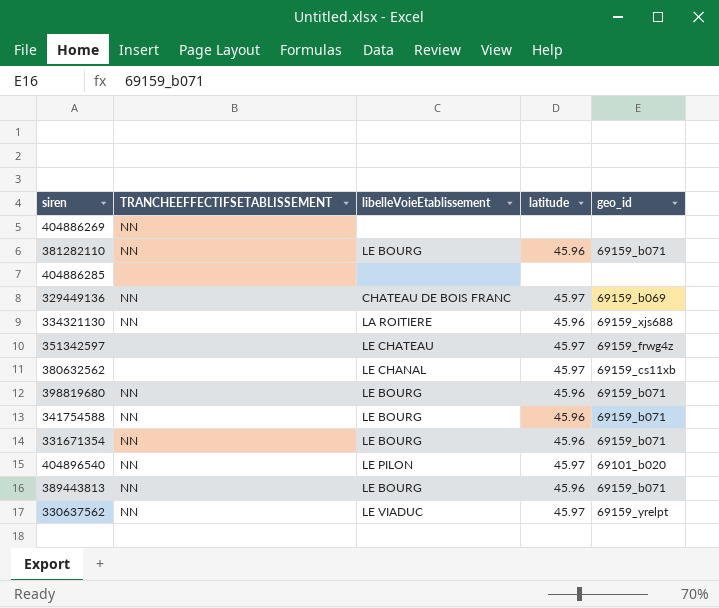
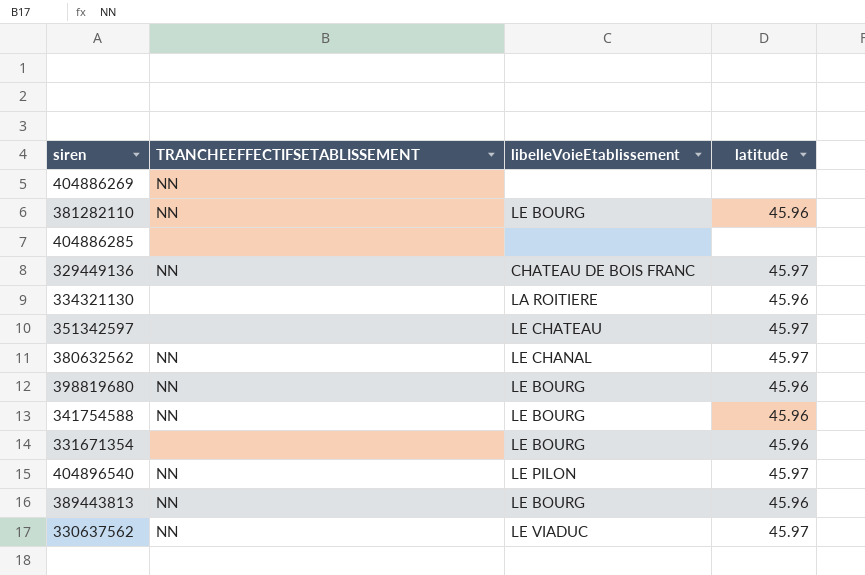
column geo_id | position: 5 -> none
334321130 | TRANCHEEFFECTIFSETABLISSEMENT: NN -> none
380632562 | TRANCHEEFFECTIFSETABLISSEMENT: none -> NN
331671354 | TRANCHEEFFECTIFSETABLISSEMENT: NN -> none

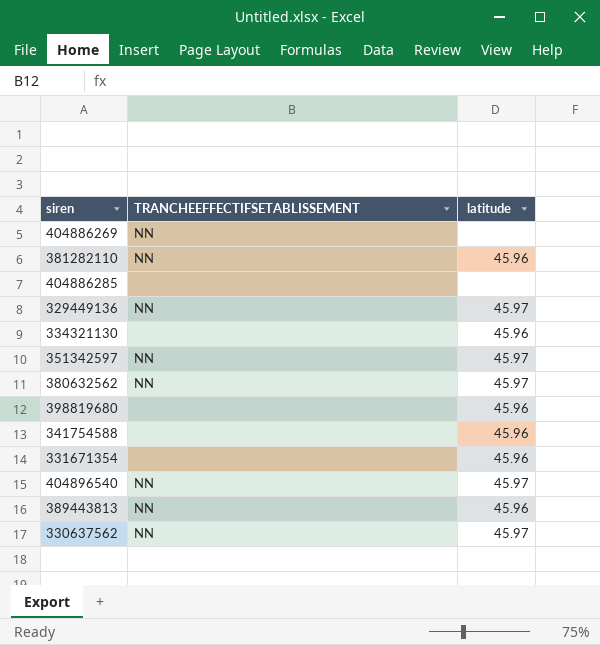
column libelleVoieEtablissement | position: 3 -> none
351342597 | TRANCHEEFFECTIFSETABLISSEMENT: none -> NN
398819680 | TRANCHEEFFECTIFSETABLISSEMENT: NN -> none
341754588 | TRANCHEEFFECTIFSETABLISSEMENT: NN -> none

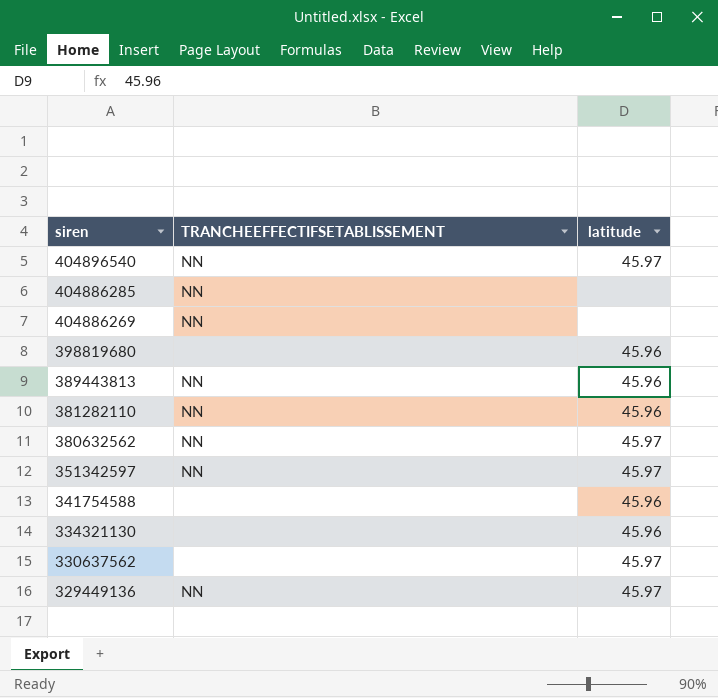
row order: none -> siren descending
row 331671354: none | 45.96 -> none
404886285 | TRANCHEEFFECTIFSETABLISSEMENT: none -> NN
330637562 | TRANCHEEFFECTIFSETABLISSEMENT: NN -> none

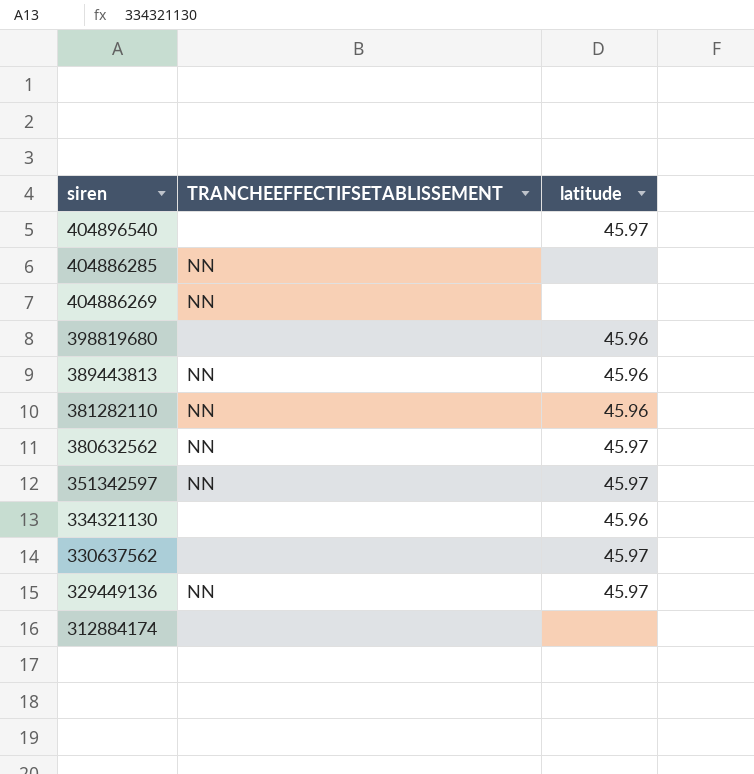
row 341754588: none | 45.96 -> none
404896540 | TRANCHEEFFECTIFSETABLISSEMENT: NN -> none
row 312884174: none -> none | none

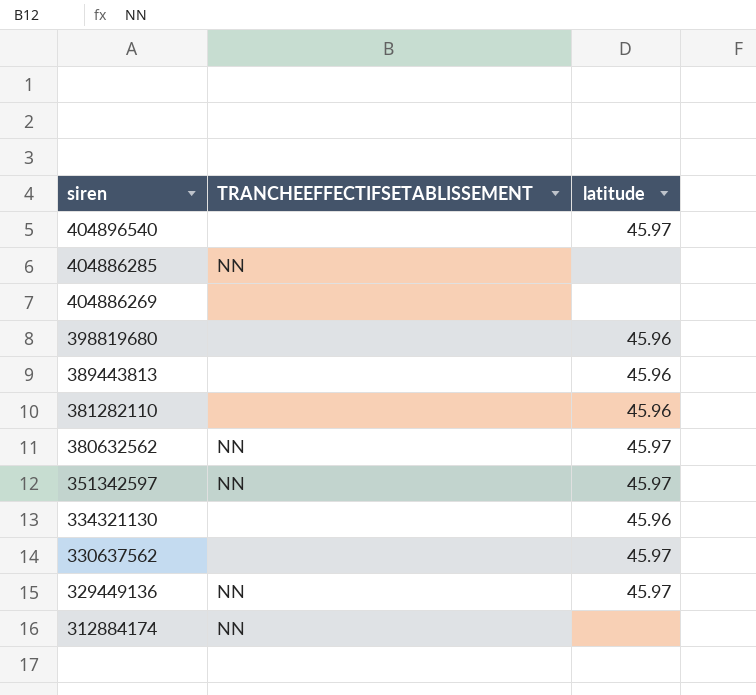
404886269 | TRANCHEEFFECTIFSETABLISSEMENT: NN -> none
389443813 | TRANCHEEFFECTIFSETABLISSEMENT: NN -> none
381282110 | TRANCHEEFFECTIFSETABLISSEMENT: NN -> none
312884174 | TRANCHEEFFECTIFSETABLISSEMENT: none -> NN

